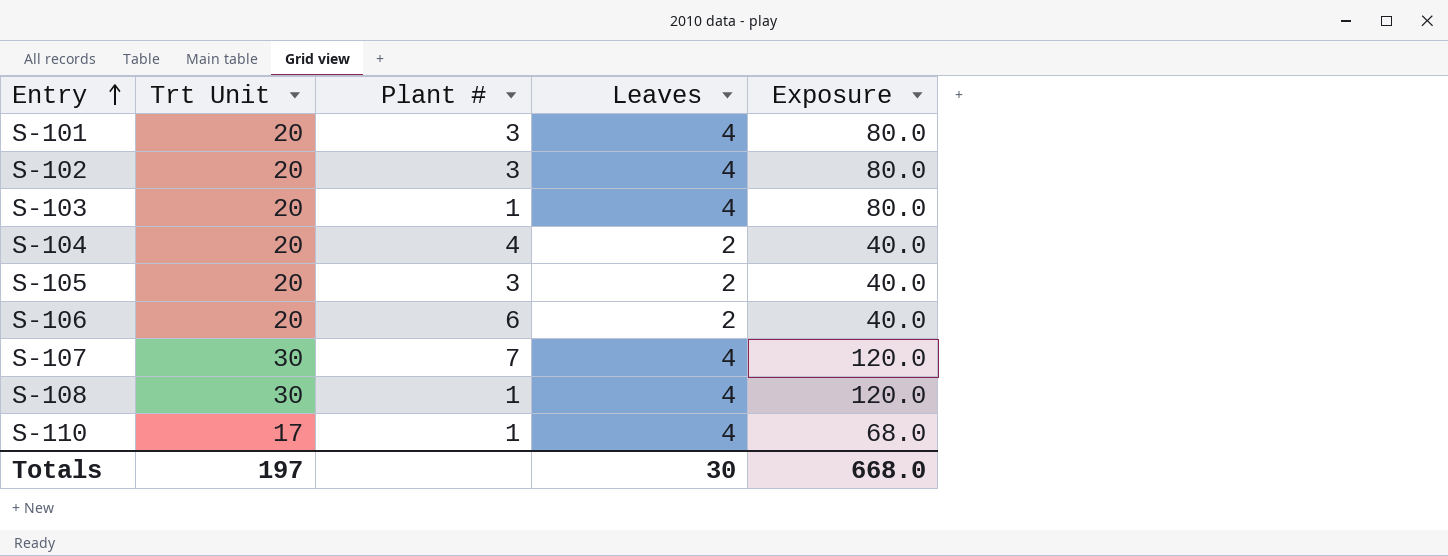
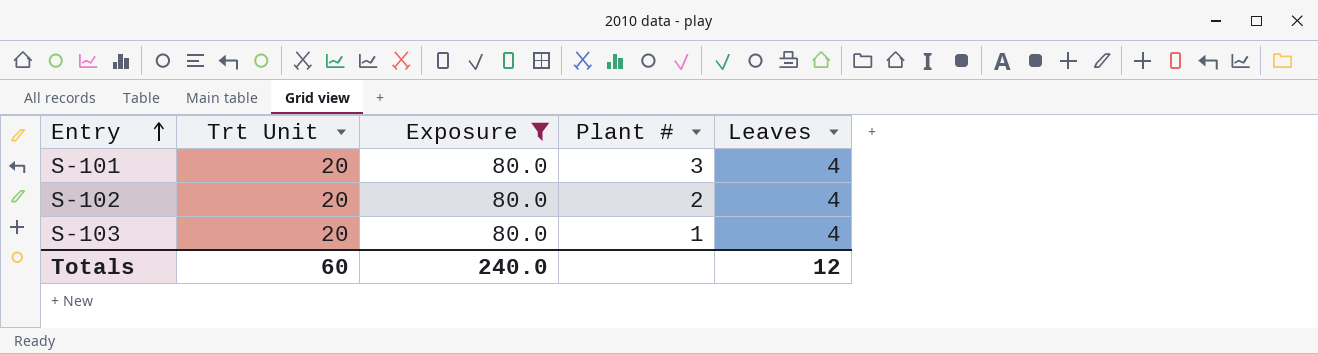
filter: none -> Exposure = 80.0
column Exposure | position: 5 -> 3
S-102 | Plant #: 3 -> 2
Totals | Trt Unit: 197 -> 60
Totals | Exposure: 668.0 -> 240.0
Totals | Leaves: 30 -> 12

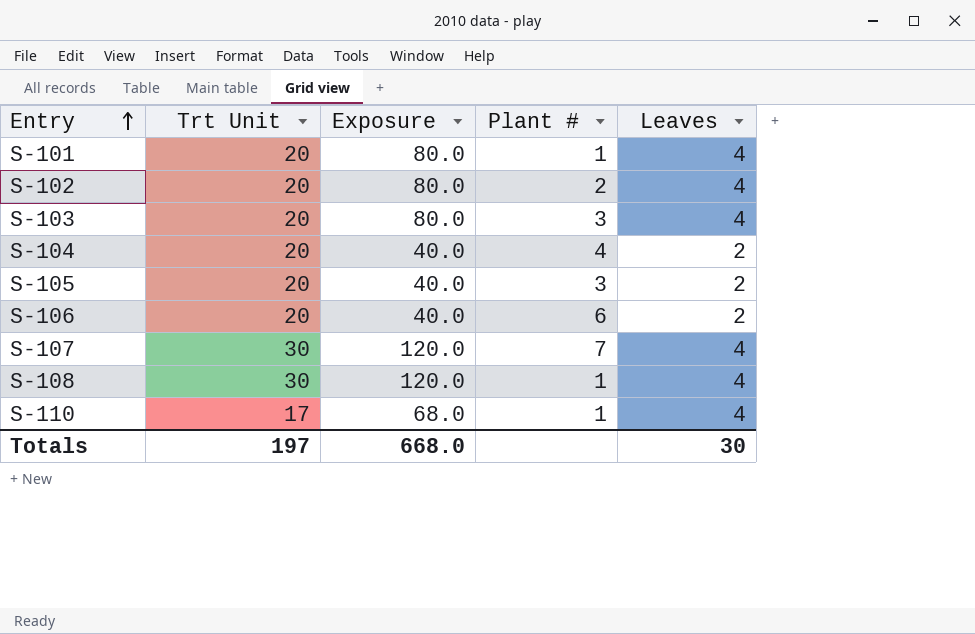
filter: Exposure = 80.0 -> none
S-101 | Plant #: 3 -> 1
S-103 | Plant #: 1 -> 3
Totals | Trt Unit: 60 -> 197
Totals | Exposure: 240.0 -> 668.0
Totals | Leaves: 12 -> 30

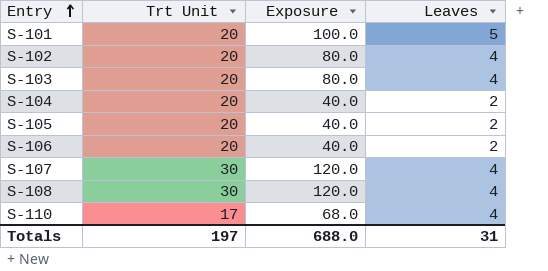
column Plant # | position: 4 -> none
S-101 | Exposure: 80.0 -> 100.0
S-101 | Leaves: 4 -> 5
Totals | Exposure: 668.0 -> 688.0
Totals | Leaves: 30 -> 31

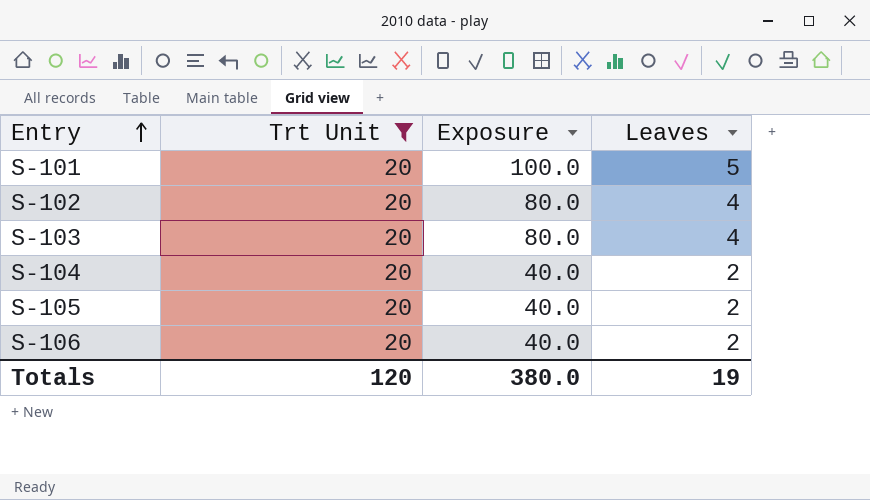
filter: none -> Trt Unit = 20
Totals | Trt Unit: 197 -> 120
Totals | Exposure: 688.0 -> 380.0
Totals | Leaves: 31 -> 19

